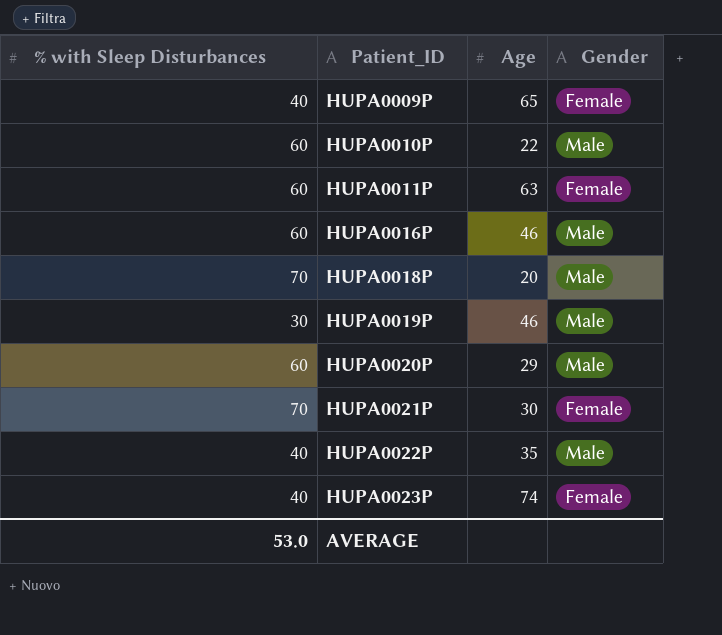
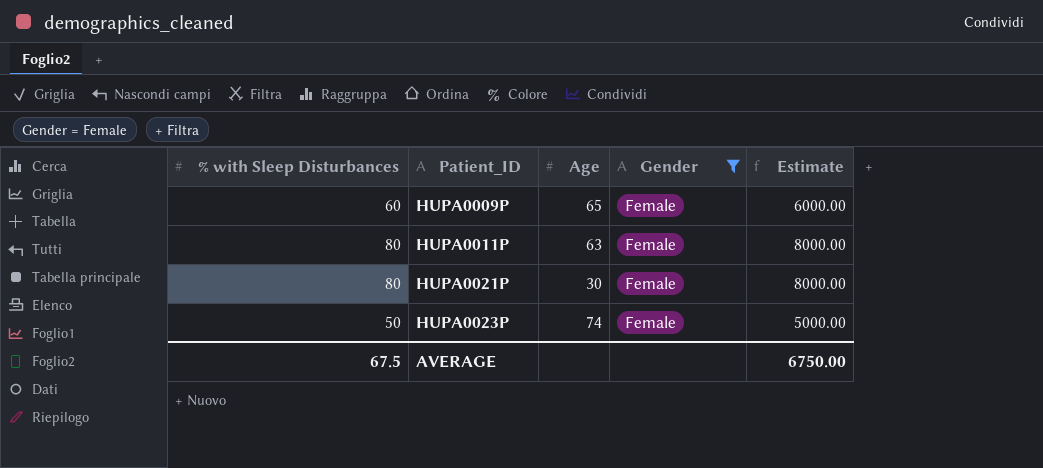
filter: none -> Gender = Female
column Estimate | formula: none -> [% with Sleep Disturbances] * 100
HUPA0009P | % with Sleep Disturbances: 40 -> 60
HUPA0011P | % with Sleep Disturbances: 60 -> 80
HUPA0021P | % with Sleep Disturbances: 70 -> 80
HUPA0023P | % with Sleep Disturbances: 40 -> 50
AVERAGE | % with Sleep Disturbances: 53.0 -> 67.5

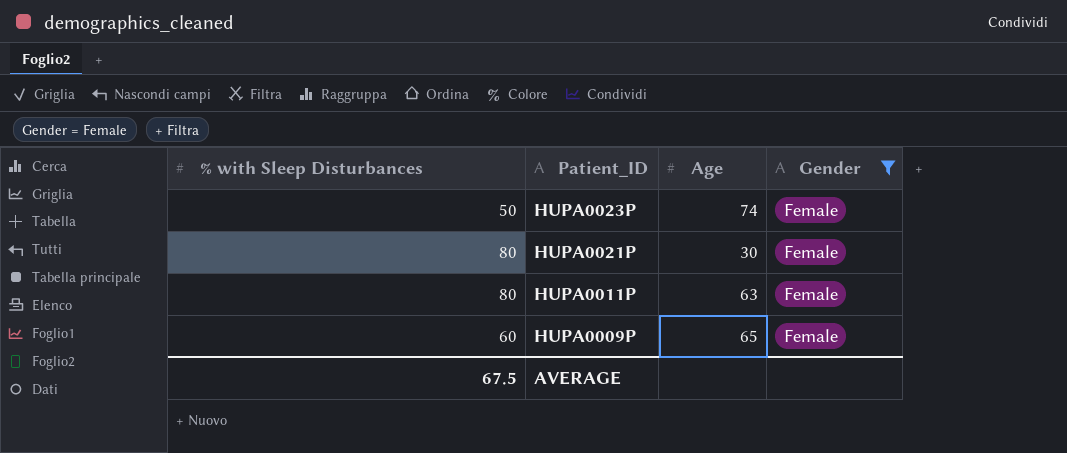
row order: Patient_ID ascending -> Patient_ID descending
column Estimate | formula: [% with Sleep Disturbances] * 100 -> none

